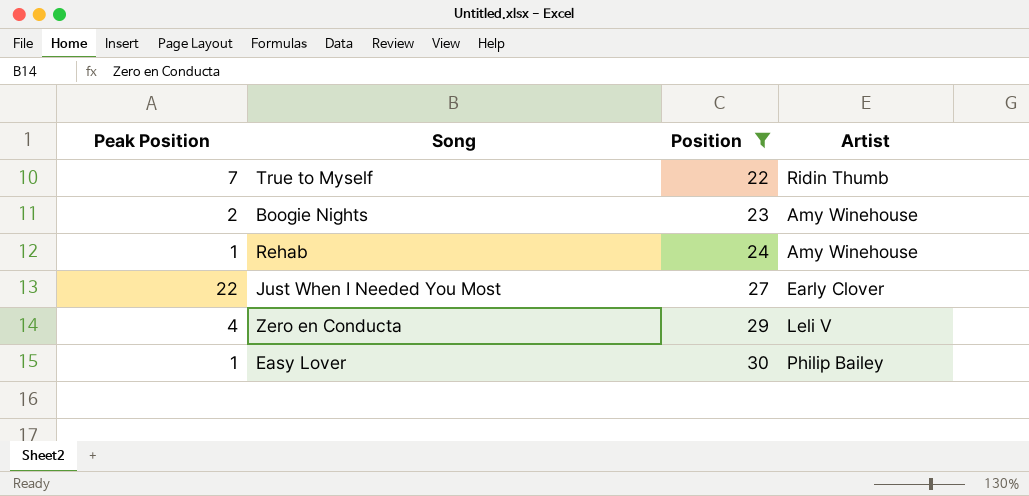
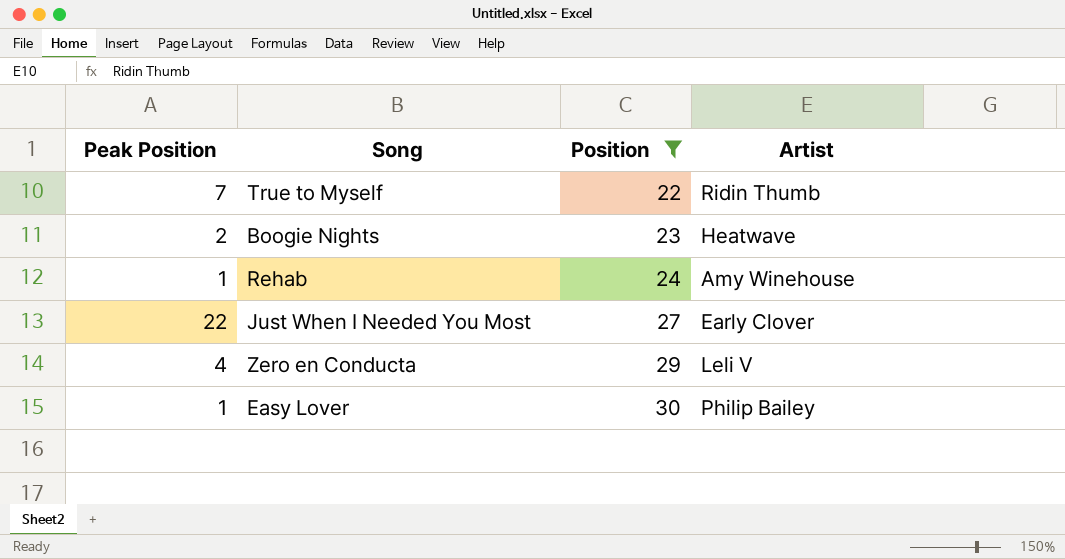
Boogie Nights | Artist: Amy Winehouse -> Heatwave

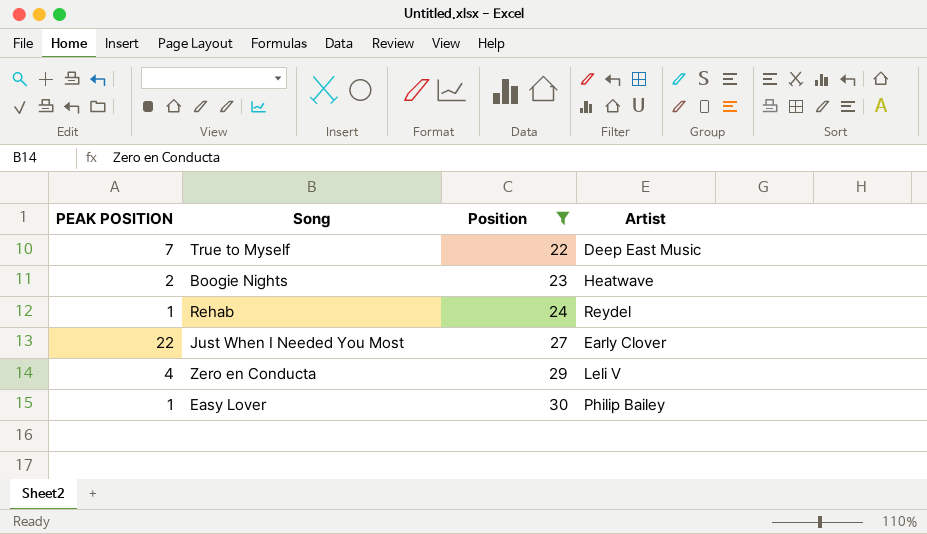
column name: Peak Position -> PEAK POSITION
True to Myself | Artist: Ridin Thumb -> Deep East Music
Rehab | Artist: Amy Winehouse -> Reydel

